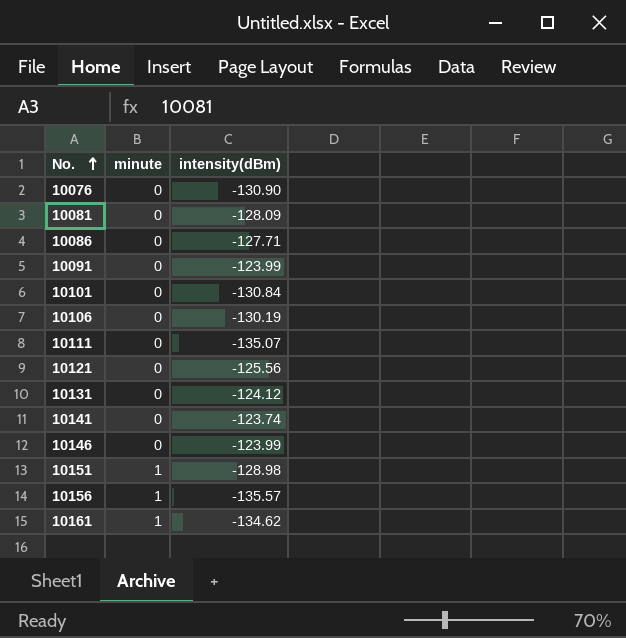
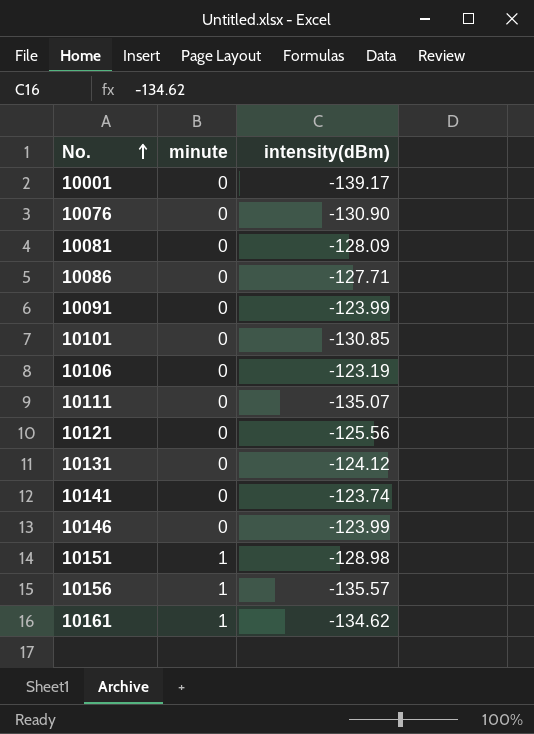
row 10001: none -> 0 | -139.17
10101 | intensity(dBm): -130.84 -> -130.85
10106 | intensity(dBm): -130.19 -> -123.19

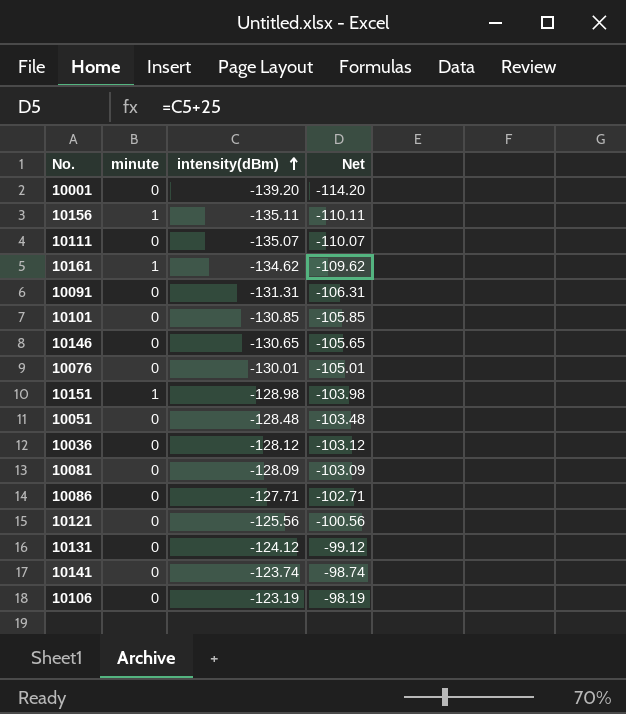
row order: No. ascending -> intensity(dBm) ascending
column Net | formula: none -> [intensity(dBm)] + 25
10001 | intensity(dBm): -139.17 -> -139.20
10156 | intensity(dBm): -135.57 -> -135.11
10091 | intensity(dBm): -123.99 -> -131.31
10146 | intensity(dBm): -123.99 -> -130.65
10076 | intensity(dBm): -130.90 -> -130.01
row 10051: none -> 0 | -128.48 | -103.48
row 10036: none -> 0 | -128.12 | -103.12

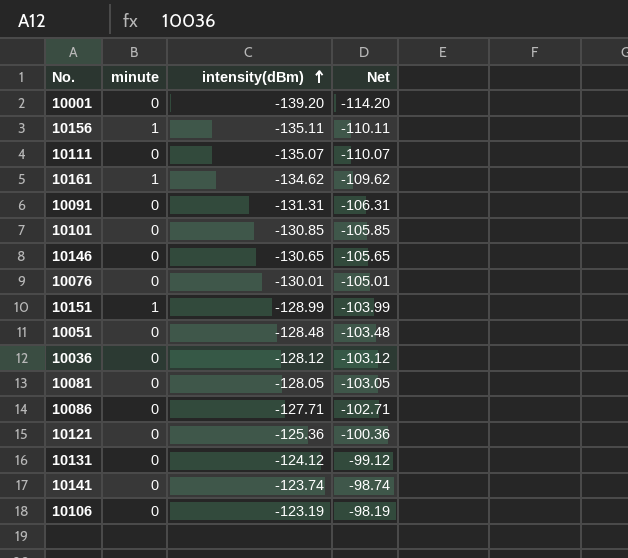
10151 | intensity(dBm): -128.98 -> -128.99
10151 | Net: -103.98 -> -103.99
10081 | intensity(dBm): -128.09 -> -128.05
10081 | Net: -103.09 -> -103.05
10121 | intensity(dBm): -125.56 -> -125.36
10121 | Net: -100.56 -> -100.36

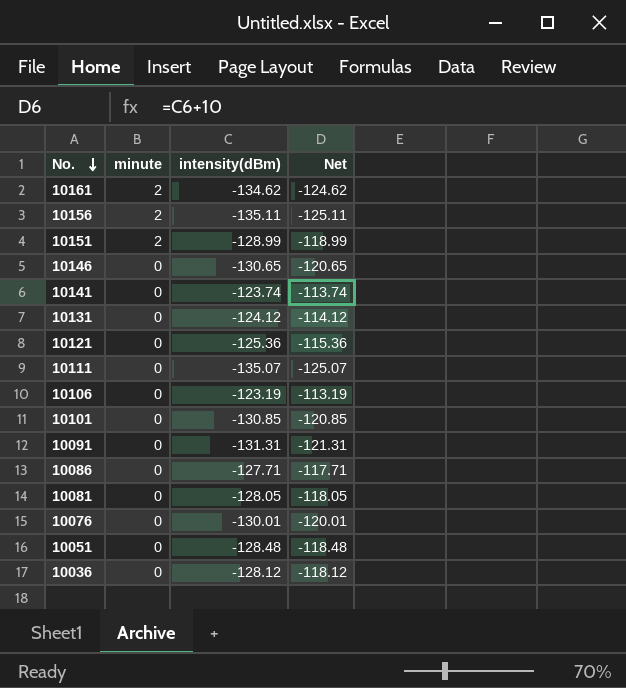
row order: intensity(dBm) ascending -> No. descending
column Net | formula: [intensity(dBm)] + 25 -> [intensity(dBm)] + 10
row 10001: 0 | -139.20 | -114.20 -> none
10161 | minute: 1 -> 2
10156 | minute: 1 -> 2
10151 | minute: 1 -> 2

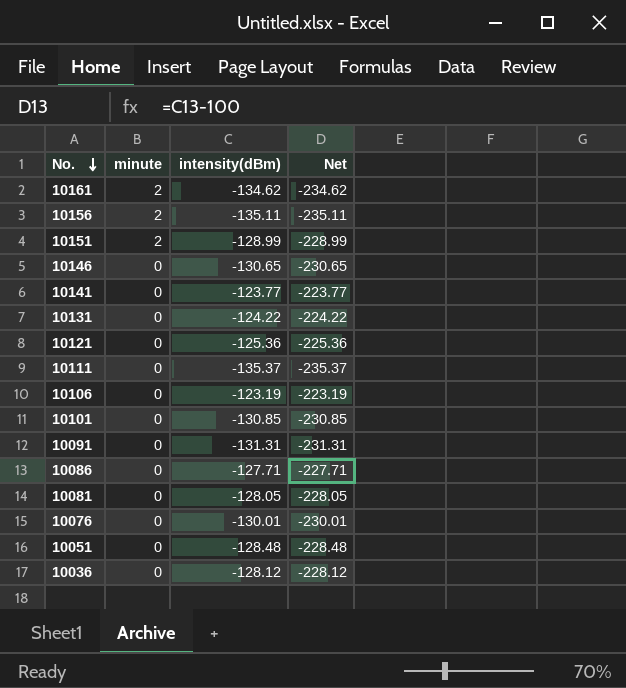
column Net | formula: [intensity(dBm)] + 10 -> [intensity(dBm)] - 100
10141 | intensity(dBm): -123.74 -> -123.77
10131 | intensity(dBm): -124.12 -> -124.22
10111 | intensity(dBm): -135.07 -> -135.37

